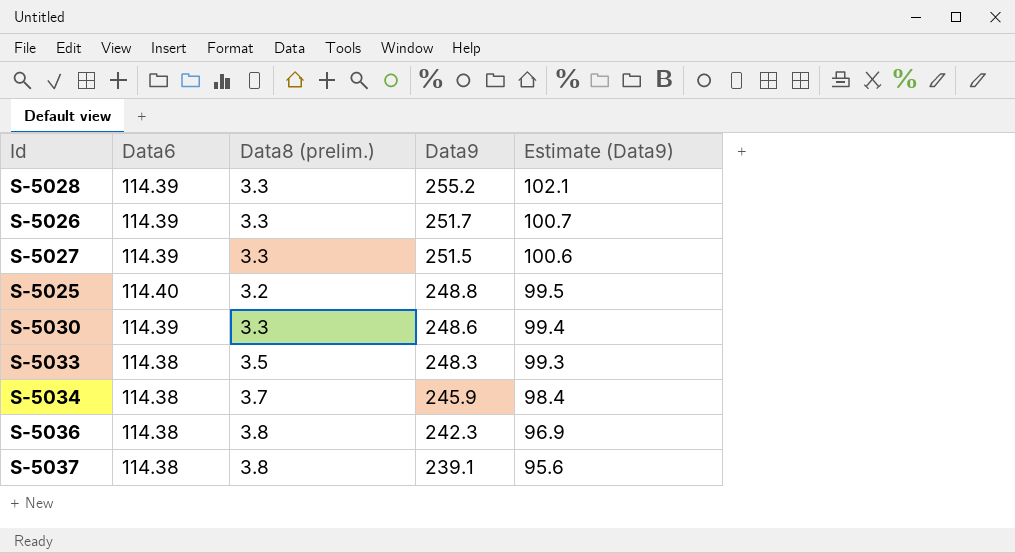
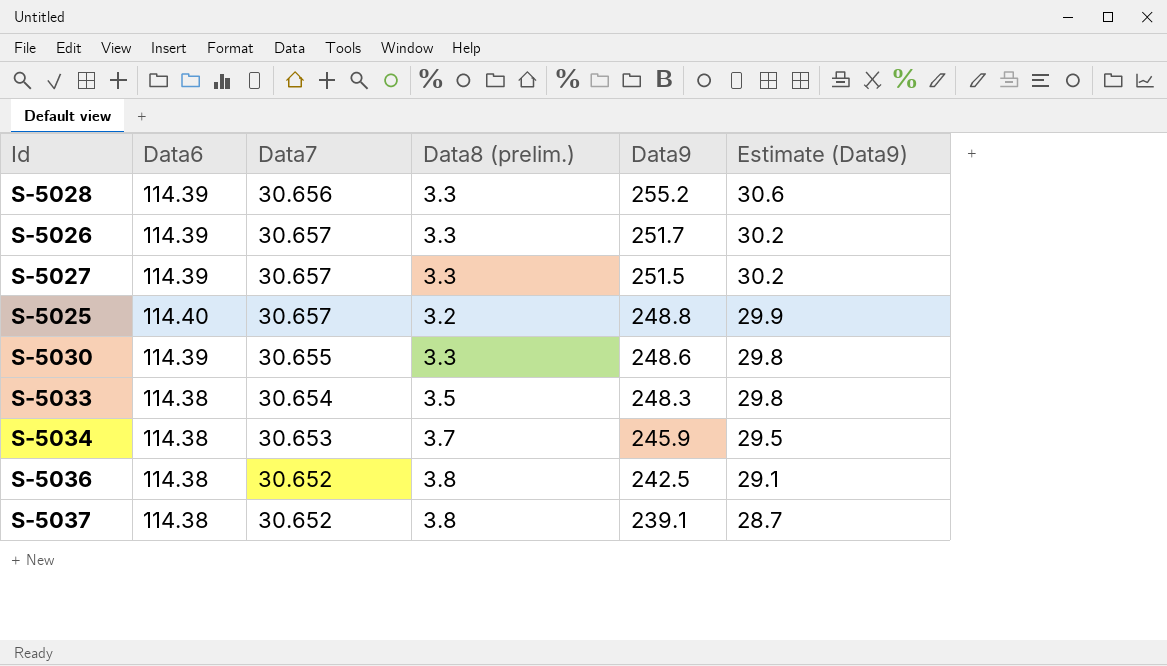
column Data7 | position: none -> 3
column Estimate (Data9) | formula: [Data9] * 0.4 -> [Data9] * 0.12
S-5036 | Data9: 242.3 -> 242.5

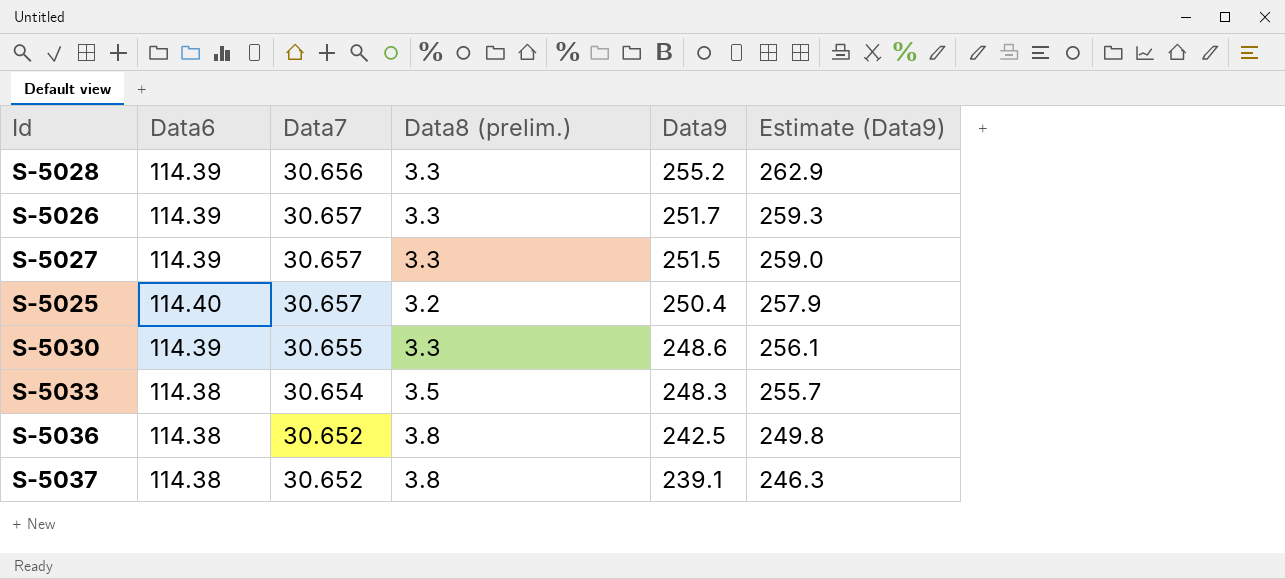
column Estimate (Data9) | formula: [Data9] * 0.12 -> [Data9] * 1.03
row S-5034: 114.38 | 30.653 | 3.7 | 245.9 | 29.5 -> none
S-5025 | Data9: 248.8 -> 250.4

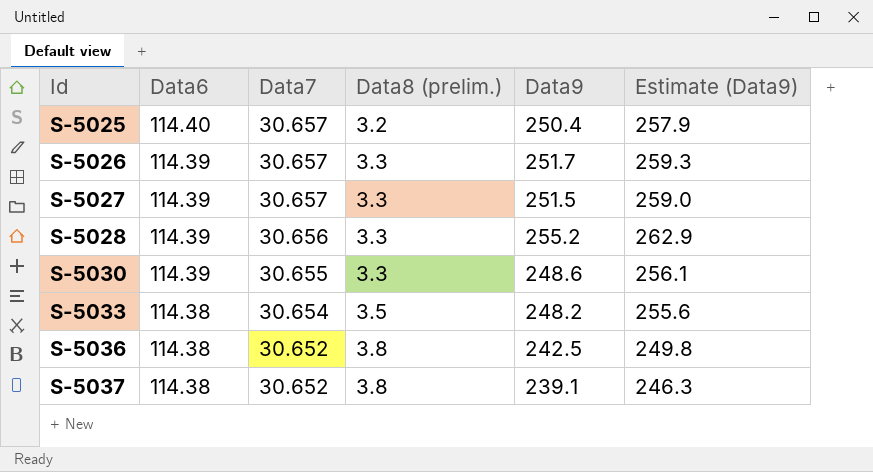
row order: Data9 descending -> Id ascending
S-5033 | Data9: 248.3 -> 248.2
S-5033 | Estimate (Data9): 255.7 -> 255.6

